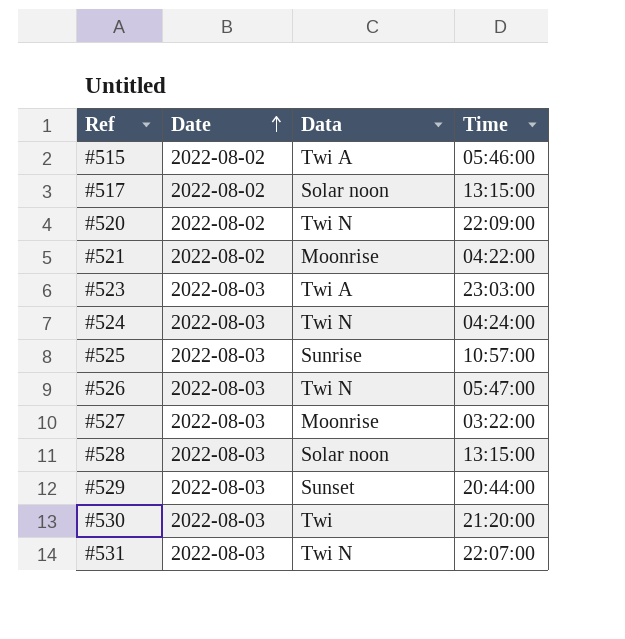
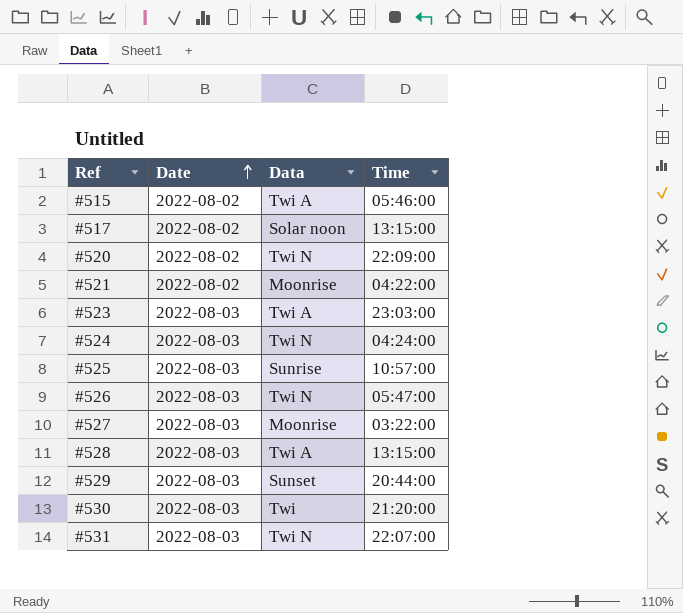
#528 | Data: Solar noon -> Twi A

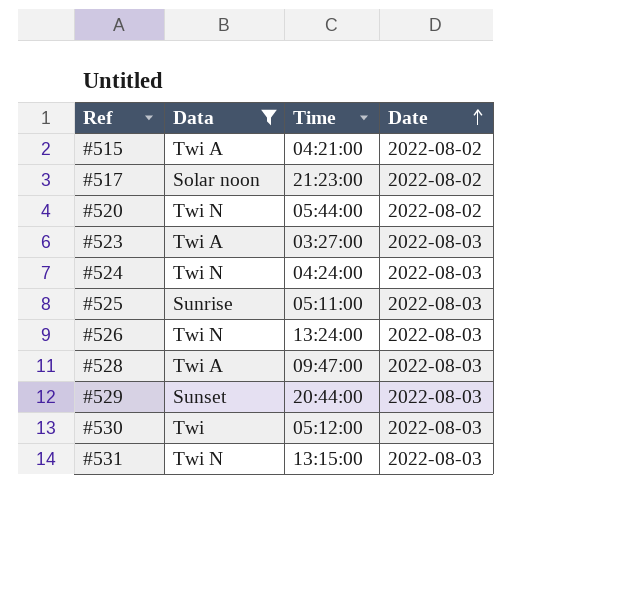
filter: none -> Data != Moonrise
column Date | position: 2 -> 4
#515 | Time: 05:46:00 -> 04:21:00
#517 | Time: 13:15:00 -> 21:23:00
#520 | Time: 22:09:00 -> 05:44:00
#523 | Time: 23:03:00 -> 03:27:00
#525 | Time: 10:57:00 -> 05:11:00
#526 | Time: 05:47:00 -> 13:24:00
#528 | Time: 13:15:00 -> 09:47:00
#530 | Time: 21:20:00 -> 05:12:00
#531 | Time: 22:07:00 -> 13:15:00

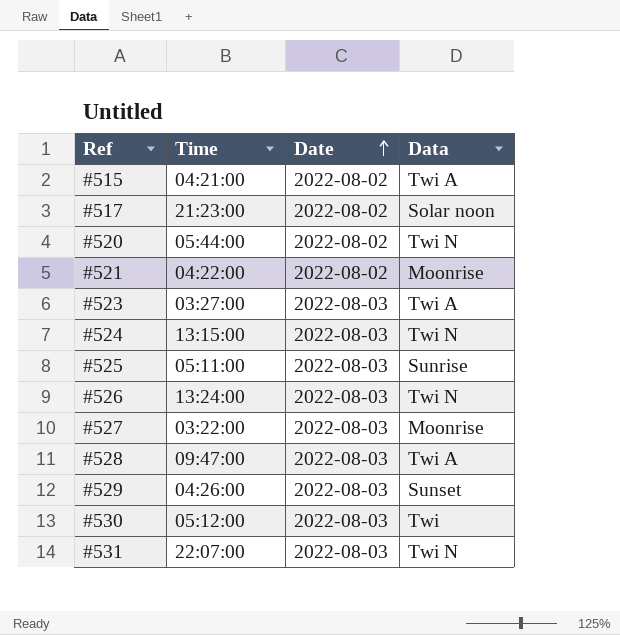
filter: Data != Moonrise -> none
column Data | position: 2 -> 4
#524 | Time: 04:24:00 -> 13:15:00
#529 | Time: 20:44:00 -> 04:26:00
#531 | Time: 13:15:00 -> 22:07:00

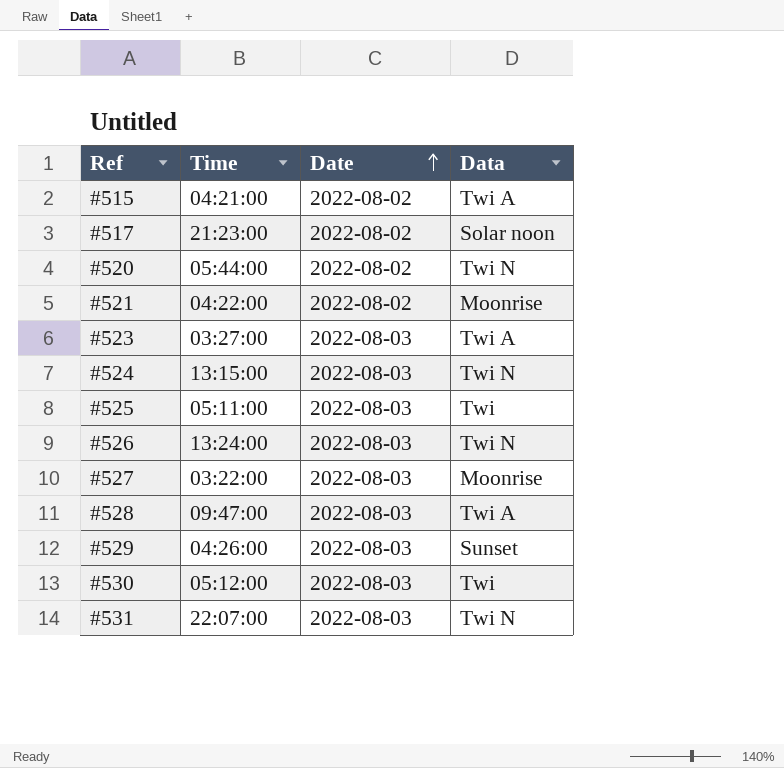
#525 | Data: Sunrise -> Twi

